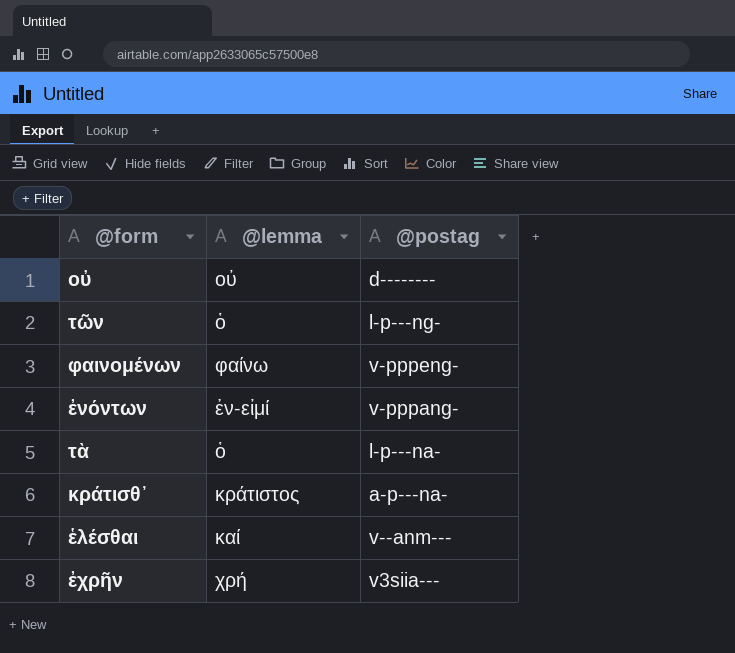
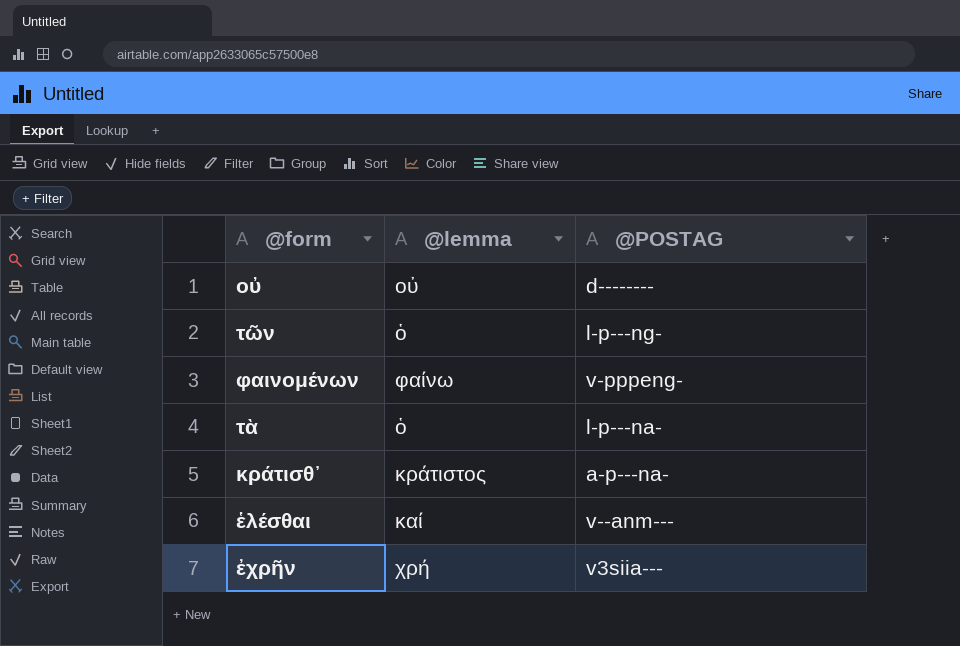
column name: @postag -> @POSTAG
row ἐνόντων: ἐν-εἰμί | v-pppang- -> none

